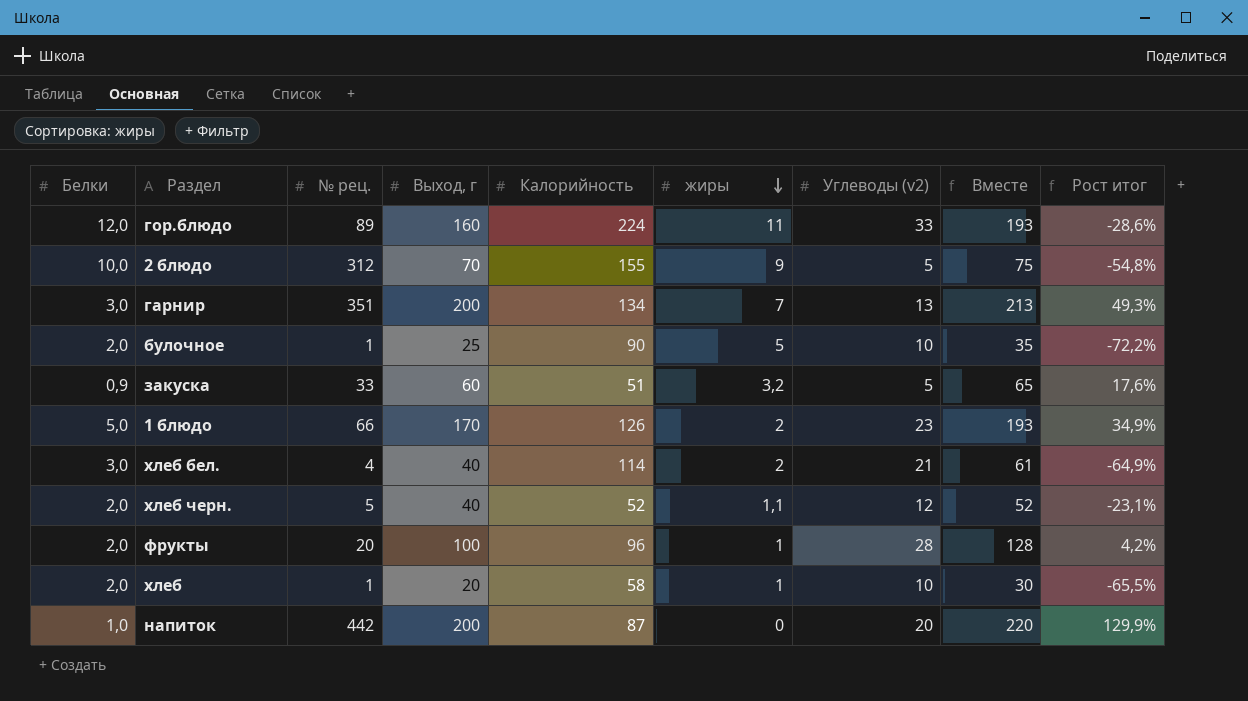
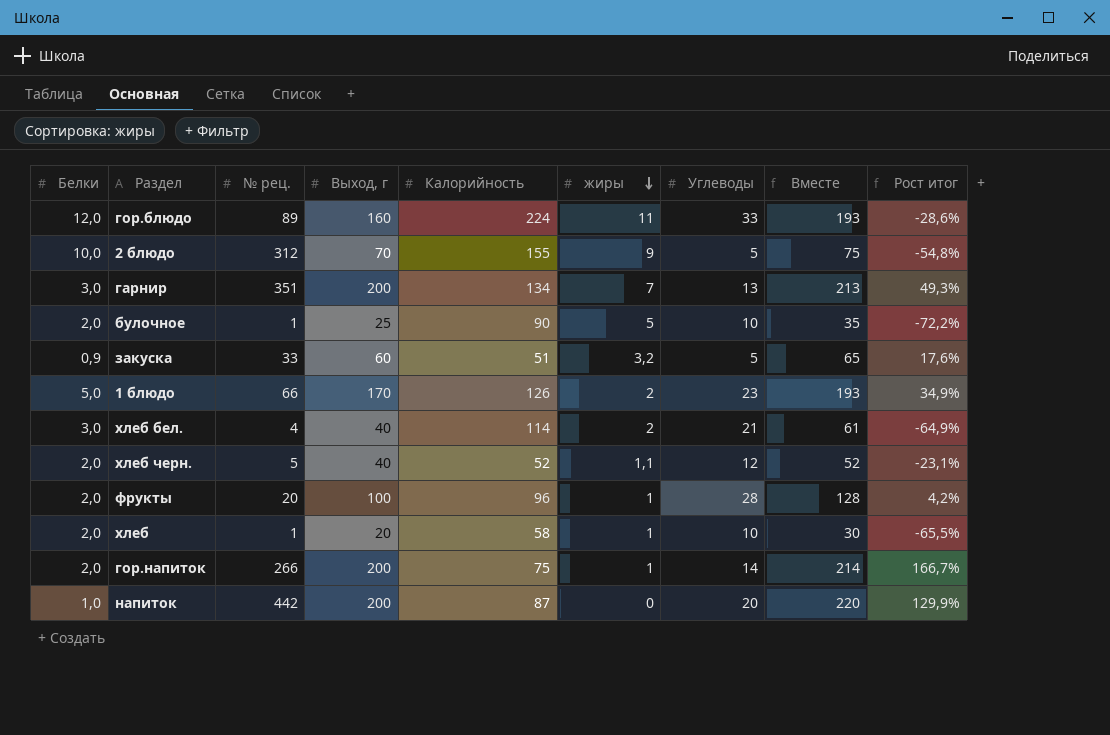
column name: Углеводы (v2) -> Углеводы
row гор.напиток: none -> 2,0 | 266 | 200 | 75 | 1 | 14 | 214 | 166,7%

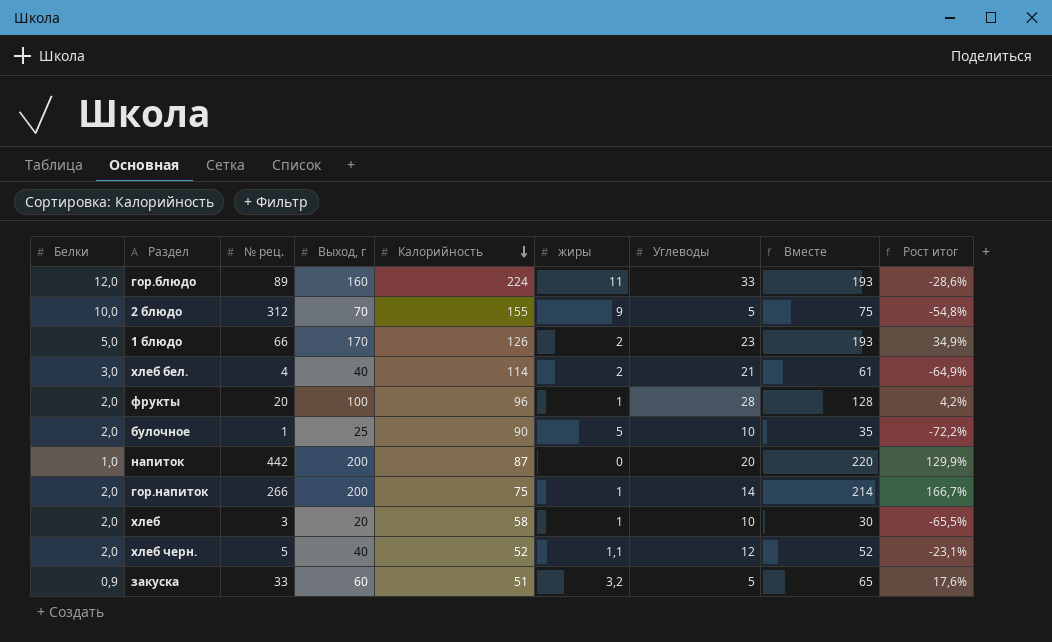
row order: жиры descending -> Калорийность descending
row гарнир: 3,0 | 351 | 200 | 134 | 7 | 13 | 213 | 49,3% -> none
хлеб | № рец.: 1 -> 3

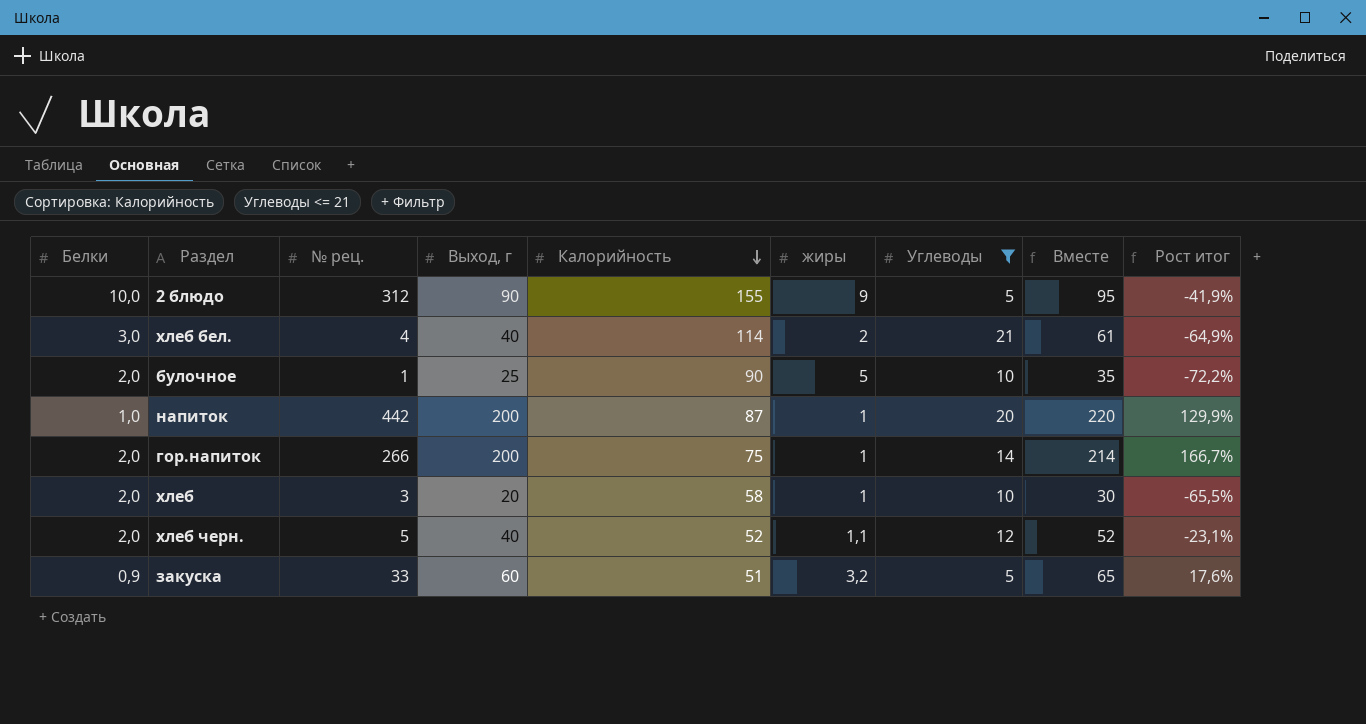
filter: none -> Углеводы <= 21
2 блюдо | Выход, г: 70 -> 90
2 блюдо | Вместе: 75 -> 95
2 блюдо | Рост итог: -54,8% -> -41,9%
напиток | жиры: 0 -> 1

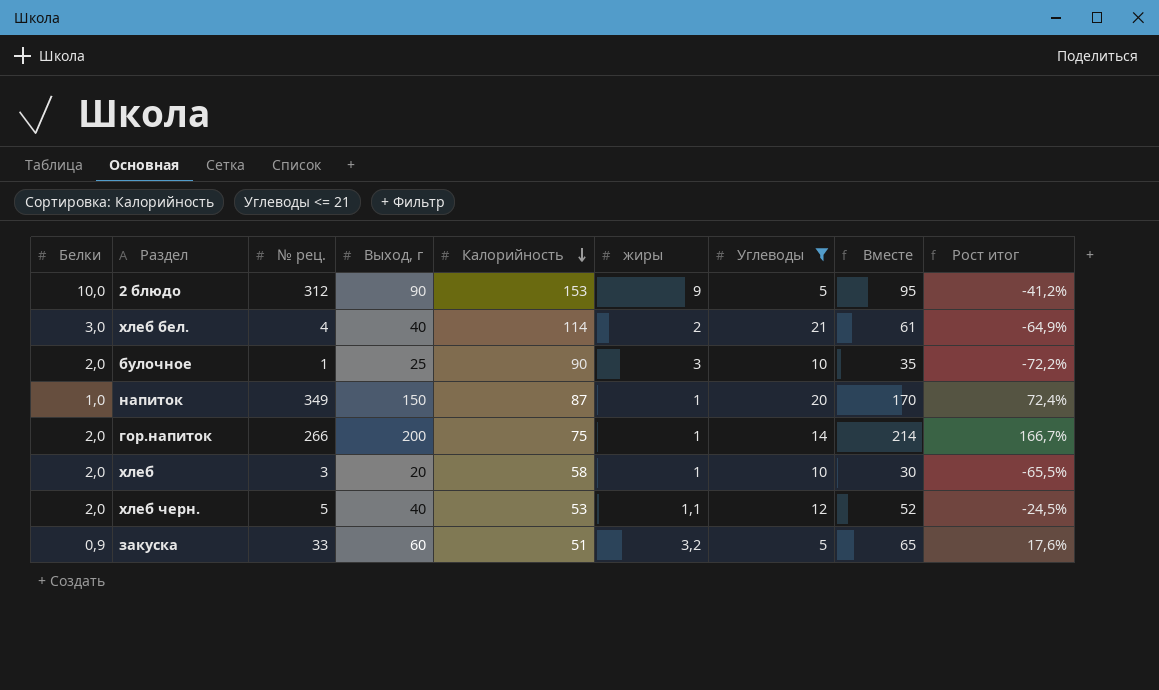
2 блюдо | Калорийность: 155 -> 153
2 блюдо | Рост итог: -41,9% -> -41,2%
булочное | жиры: 5 -> 3
напиток | № рец.: 442 -> 349
напиток | Выход, г: 200 -> 150
напиток | Вместе: 220 -> 170
напиток | Рост итог: 129,9% -> 72,4%
хлеб черн. | Калорийность: 52 -> 53
хлеб черн. | Рост итог: -23,1% -> -24,5%

